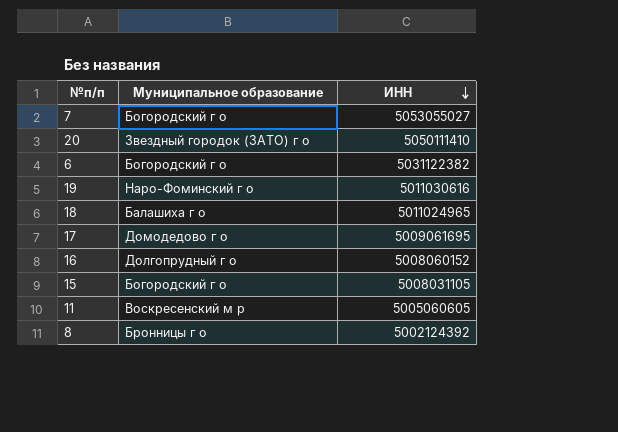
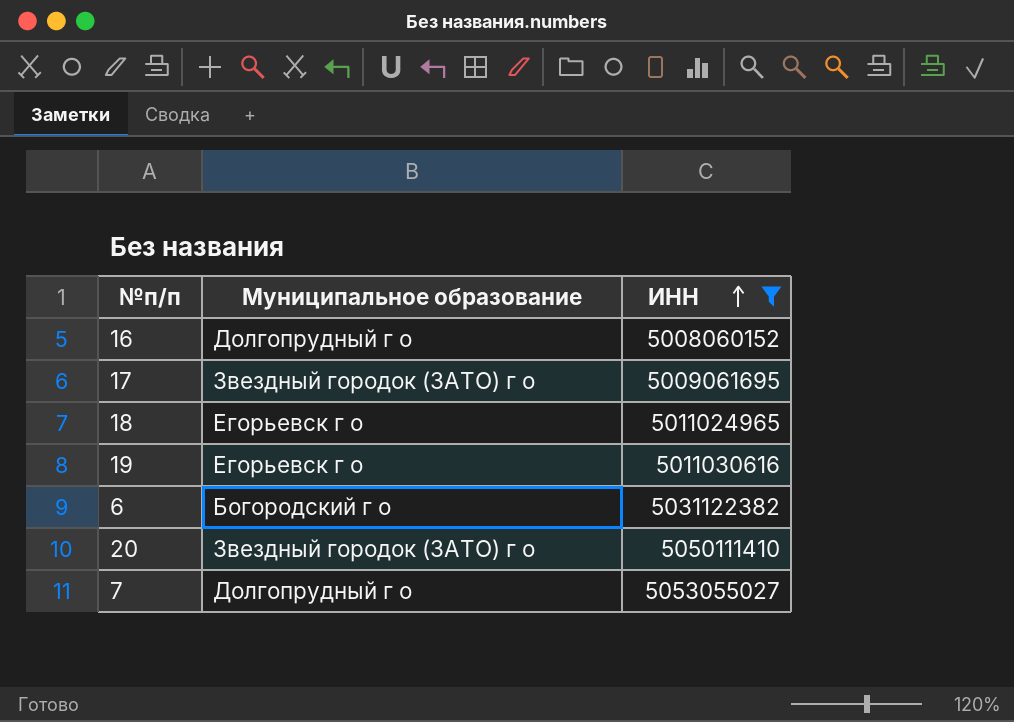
filter: none -> ИНН >= 5008060152
row order: ИНН descending -> ИНН ascending
17 | Муниципальное образование: Домодедово г о -> Звездный городок (ЗАТО) г о
18 | Муниципальное образование: Балашиха г о -> Егорьевск г о
19 | Муниципальное образование: Наро-Фоминский г о -> Егорьевск г о
7 | Муниципальное образование: Богородский г о -> Долгопрудный г о

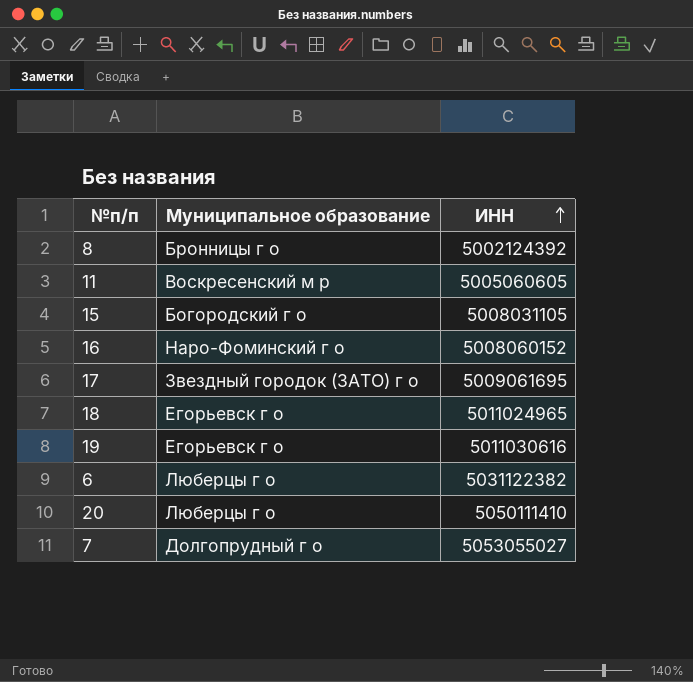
filter: ИНН >= 5008060152 -> none
16 | Муниципальное образование: Долгопрудный г о -> Наро-Фоминский г о
6 | Муниципальное образование: Богородский г о -> Люберцы г о
20 | Муниципальное образование: Звездный городок (ЗАТО) г о -> Люберцы г о

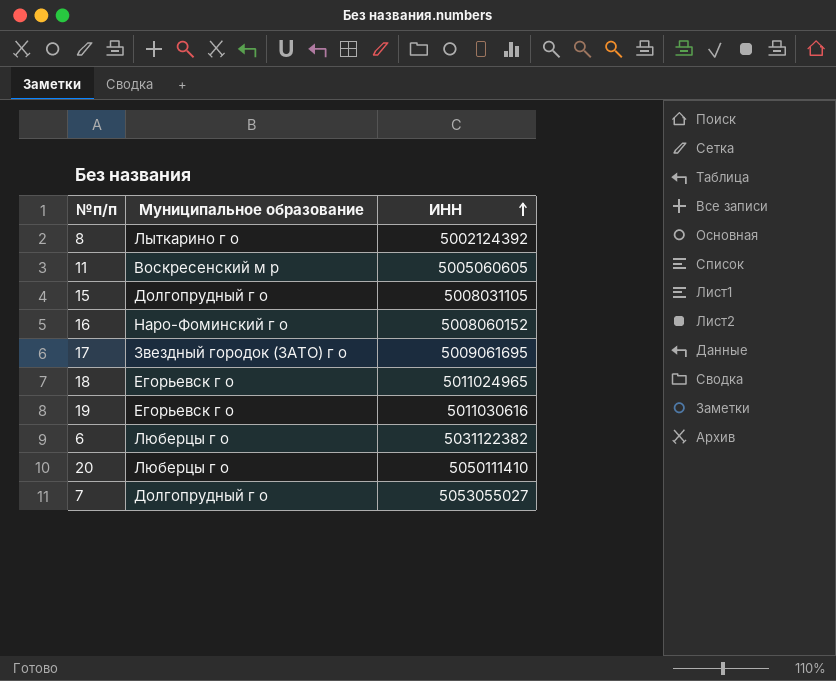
8 | Муниципальное образование: Бронницы г о -> Лыткарино г о
15 | Муниципальное образование: Богородский г о -> Долгопрудный г о

